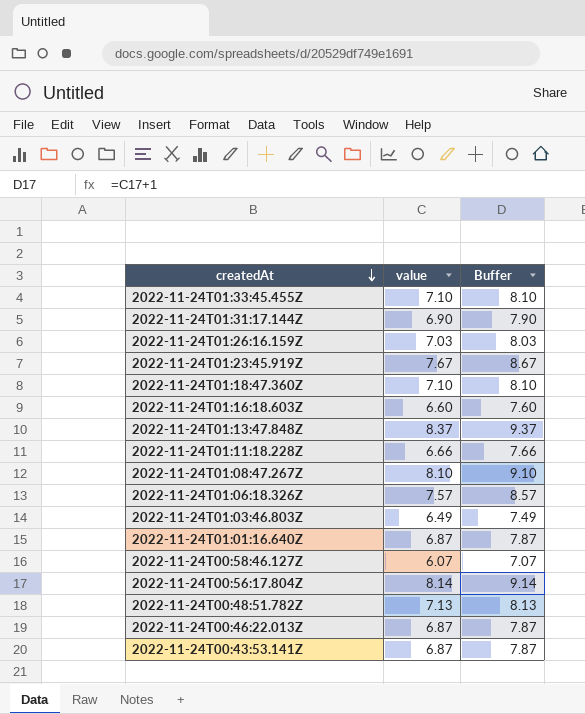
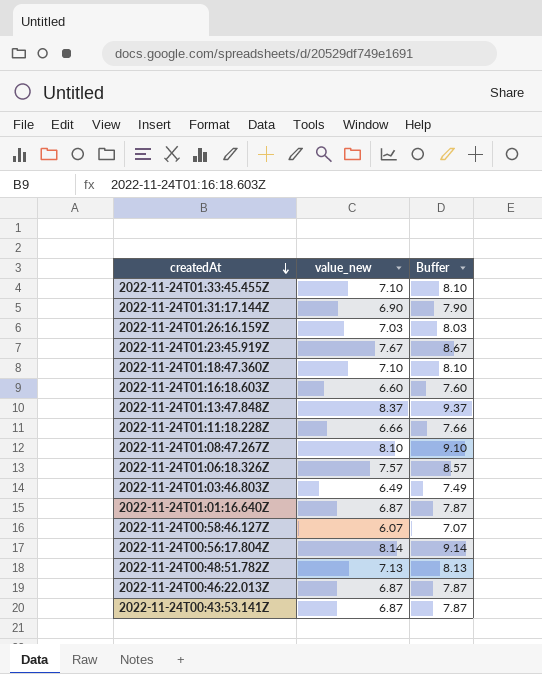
column name: value -> value_new

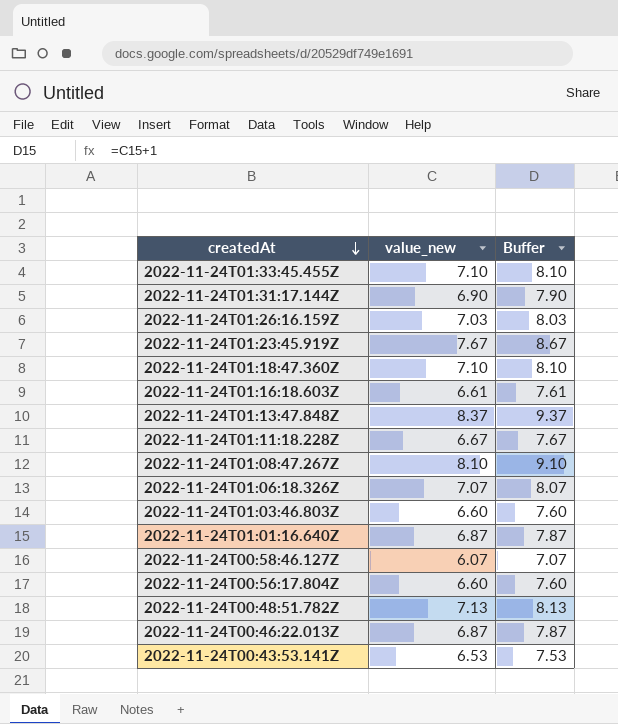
2022-11-24T01:16:18.603Z | value_new: 6.60 -> 6.61
2022-11-24T01:16:18.603Z | Buffer: 7.60 -> 7.61
2022-11-24T01:11:18.228Z | value_new: 6.66 -> 6.67
2022-11-24T01:11:18.228Z | Buffer: 7.66 -> 7.67
2022-11-24T01:06:18.326Z | value_new: 7.57 -> 7.07
2022-11-24T01:06:18.326Z | Buffer: 8.57 -> 8.07
2022-11-24T01:03:46.803Z | value_new: 6.49 -> 6.60
2022-11-24T01:03:46.803Z | Buffer: 7.49 -> 7.60
2022-11-24T00:56:17.804Z | value_new: 8.14 -> 6.60
2022-11-24T00:56:17.804Z | Buffer: 9.14 -> 7.60
2022-11-24T00:43:53.141Z | value_new: 6.87 -> 6.53
2022-11-24T00:43:53.141Z | Buffer: 7.87 -> 7.53

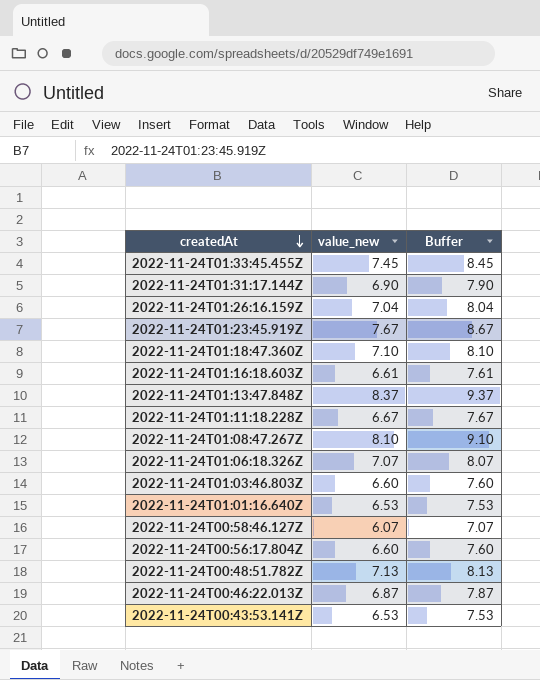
2022-11-24T01:33:45.455Z | value_new: 7.10 -> 7.45
2022-11-24T01:33:45.455Z | Buffer: 8.10 -> 8.45
2022-11-24T01:26:16.159Z | value_new: 7.03 -> 7.04
2022-11-24T01:26:16.159Z | Buffer: 8.03 -> 8.04
2022-11-24T01:01:16.640Z | value_new: 6.87 -> 6.53
2022-11-24T01:01:16.640Z | Buffer: 7.87 -> 7.53

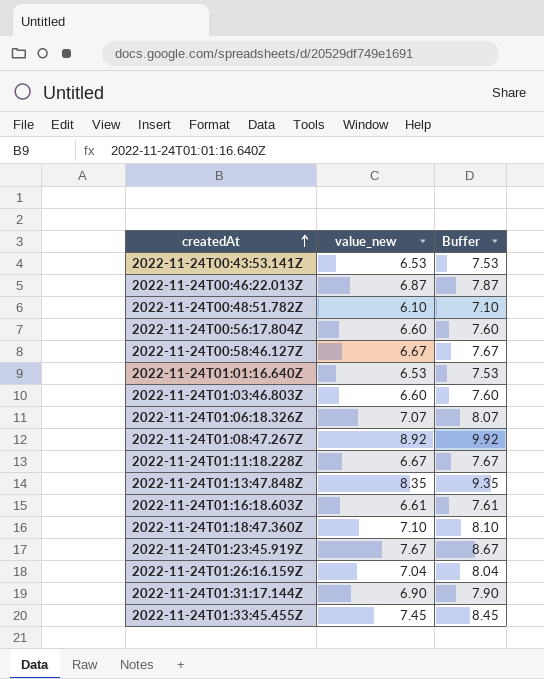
row order: createdAt descending -> createdAt ascending
2022-11-24T00:48:51.782Z | value_new: 7.13 -> 6.10
2022-11-24T00:48:51.782Z | Buffer: 8.13 -> 7.10
2022-11-24T00:58:46.127Z | value_new: 6.07 -> 6.67
2022-11-24T00:58:46.127Z | Buffer: 7.07 -> 7.67
2022-11-24T01:08:47.267Z | value_new: 8.10 -> 8.92
2022-11-24T01:08:47.267Z | Buffer: 9.10 -> 9.92
2022-11-24T01:13:47.848Z | value_new: 8.37 -> 8.35
2022-11-24T01:13:47.848Z | Buffer: 9.37 -> 9.35

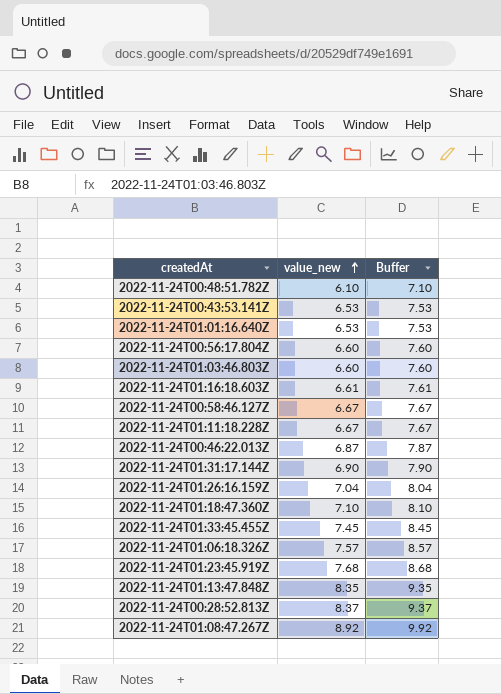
row order: createdAt ascending -> value_new ascending
2022-11-24T01:06:18.326Z | value_new: 7.07 -> 7.57
2022-11-24T01:06:18.326Z | Buffer: 8.07 -> 8.57
2022-11-24T01:23:45.919Z | value_new: 7.67 -> 7.68
2022-11-24T01:23:45.919Z | Buffer: 8.67 -> 8.68
row 2022-11-24T00:28:52.813Z: none -> 8.37 | 9.37

